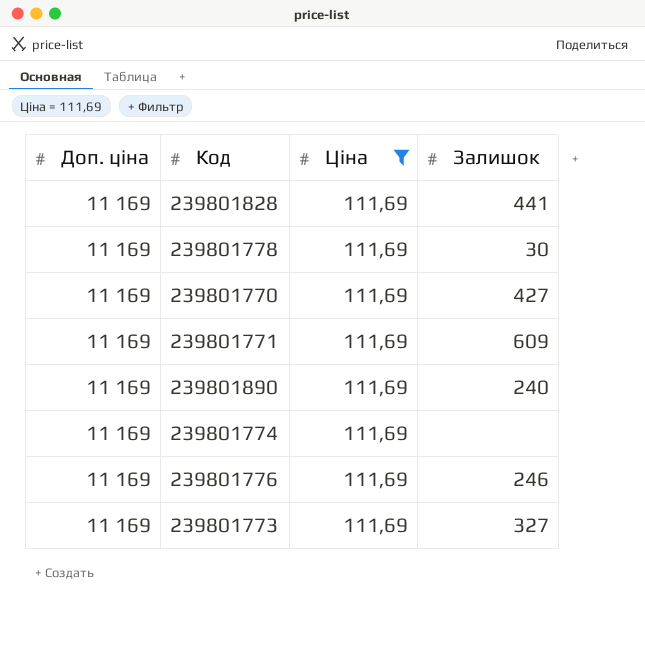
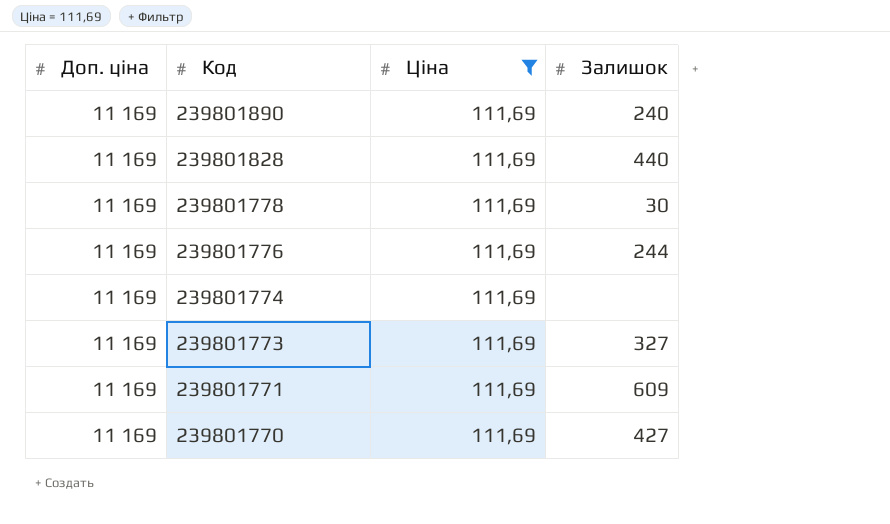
row order: none -> Код descending
239801828 | Залишок: 441 -> 440
239801776 | Залишок: 246 -> 244

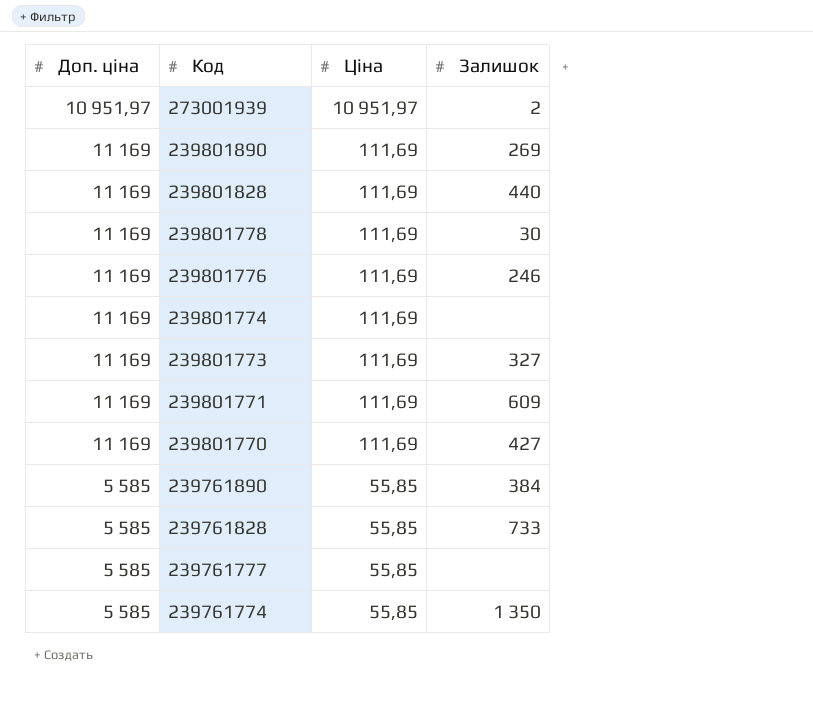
filter: Ціна = 111,69 -> none
239801890 | Залишок: 240 -> 269
239801776 | Залишок: 244 -> 246

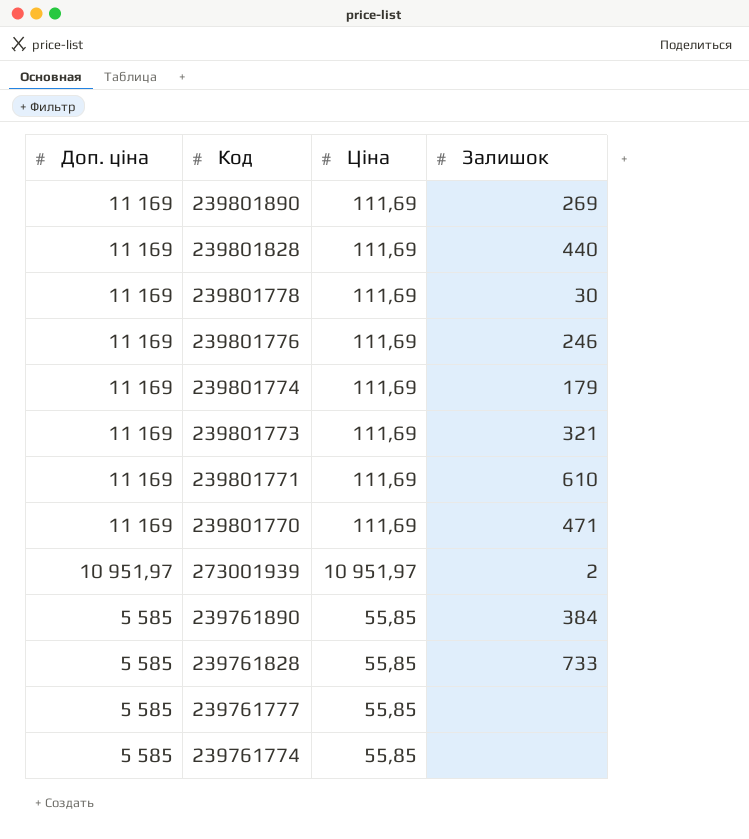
row order: Код descending -> Доп. ціна descending
239801774 | Залишок: none -> 179
239801773 | Залишок: 327 -> 321
239801771 | Залишок: 609 -> 610
239801770 | Залишок: 427 -> 471
239761774 | Залишок: 1 350 -> none

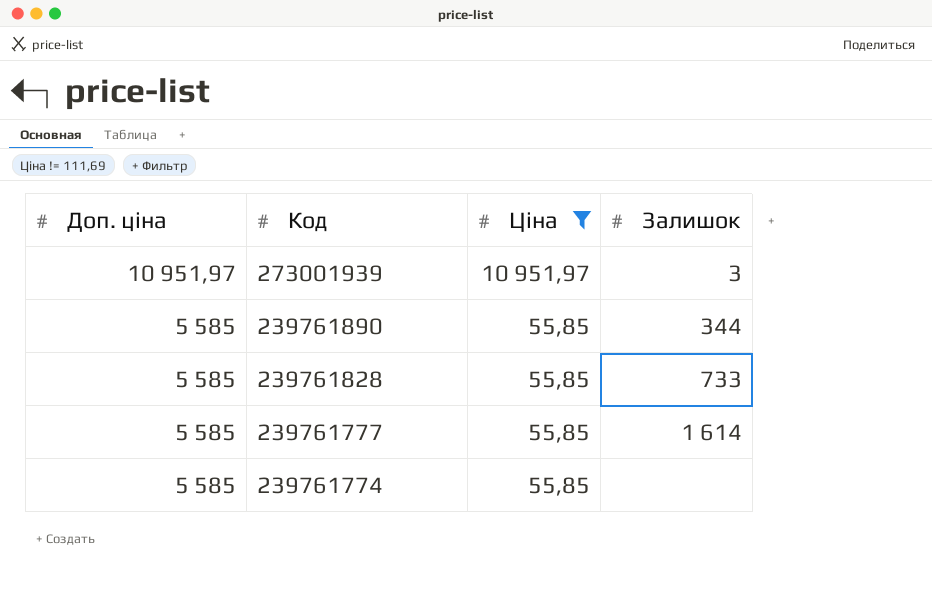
filter: none -> Ціна != 111,69
273001939 | Залишок: 2 -> 3
239761890 | Залишок: 384 -> 344
239761777 | Залишок: none -> 1 614

